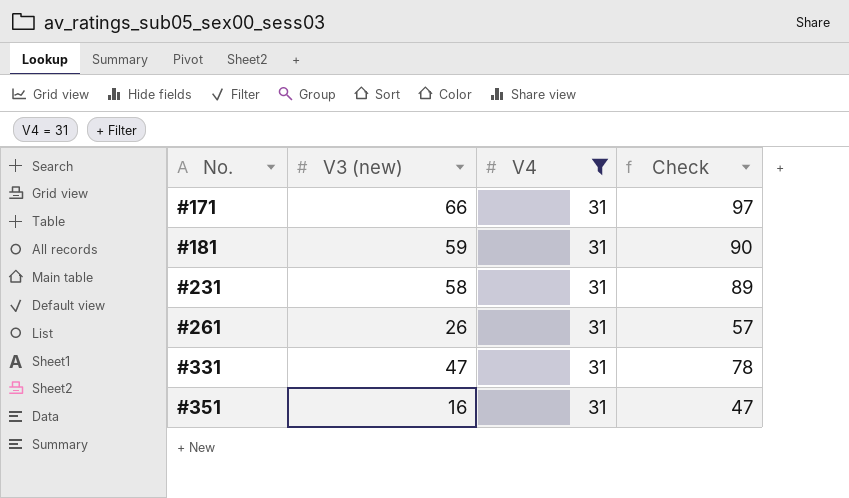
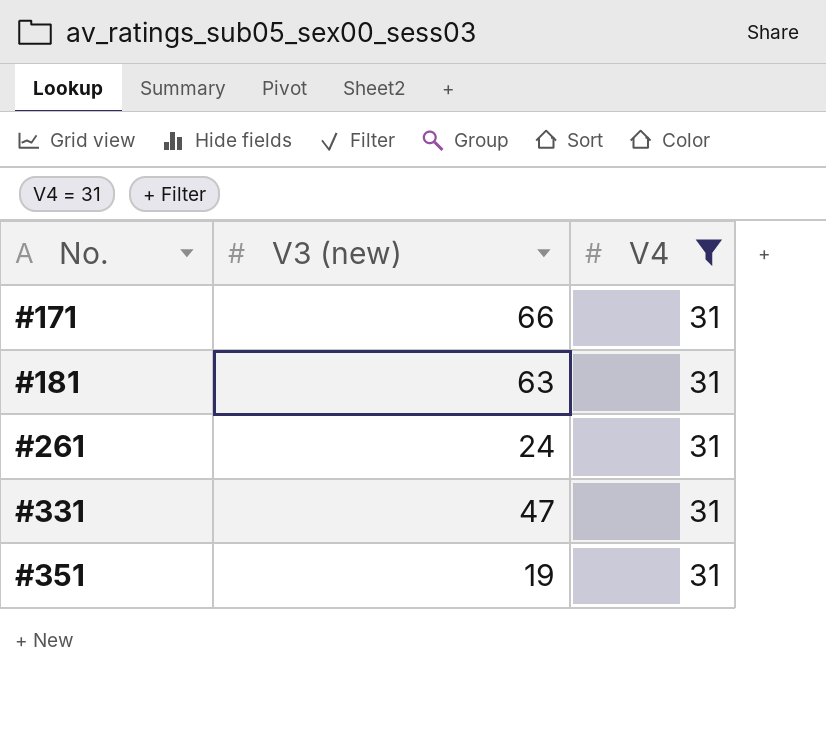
column Check | formula: [V3 (new)] + [V4] -> none
row #231: 58 | 31 | 89 -> none
#181 | V3 (new): 59 -> 63
#261 | V3 (new): 26 -> 24
#351 | V3 (new): 16 -> 19

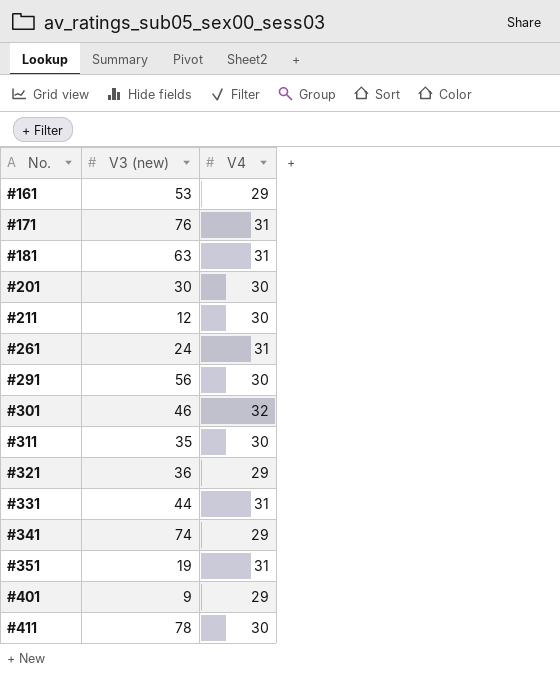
filter: V4 = 31 -> none
#171 | V3 (new): 66 -> 76
#331 | V3 (new): 47 -> 44

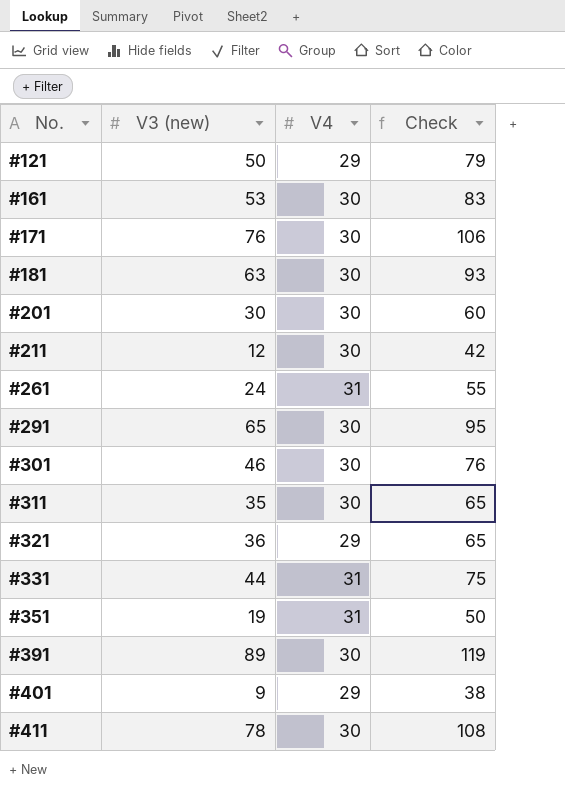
column Check | formula: none -> [V3 (new)] + [V4]
row #341: 74 | 29 -> none
row #121: none -> 50 | 29 | 79
#161 | V4: 29 -> 30
#171 | V4: 31 -> 30
#181 | V4: 31 -> 30
#291 | V3 (new): 56 -> 65
#301 | V4: 32 -> 30
row #391: none -> 89 | 30 | 119

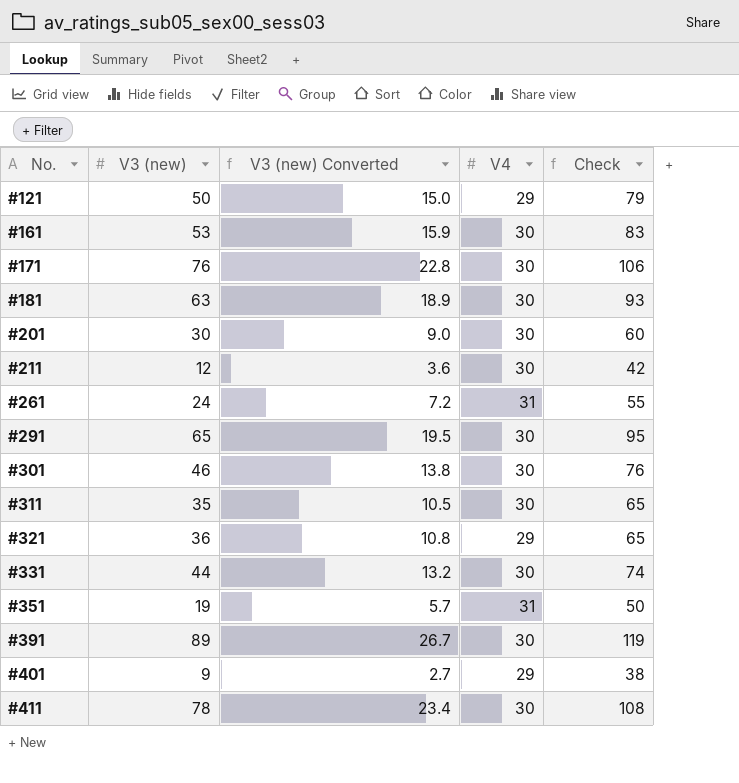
column V3 (new) Converted | formula: none -> [V3 (new)] * 0.3
#331 | V4: 31 -> 30
#331 | Check: 75 -> 74

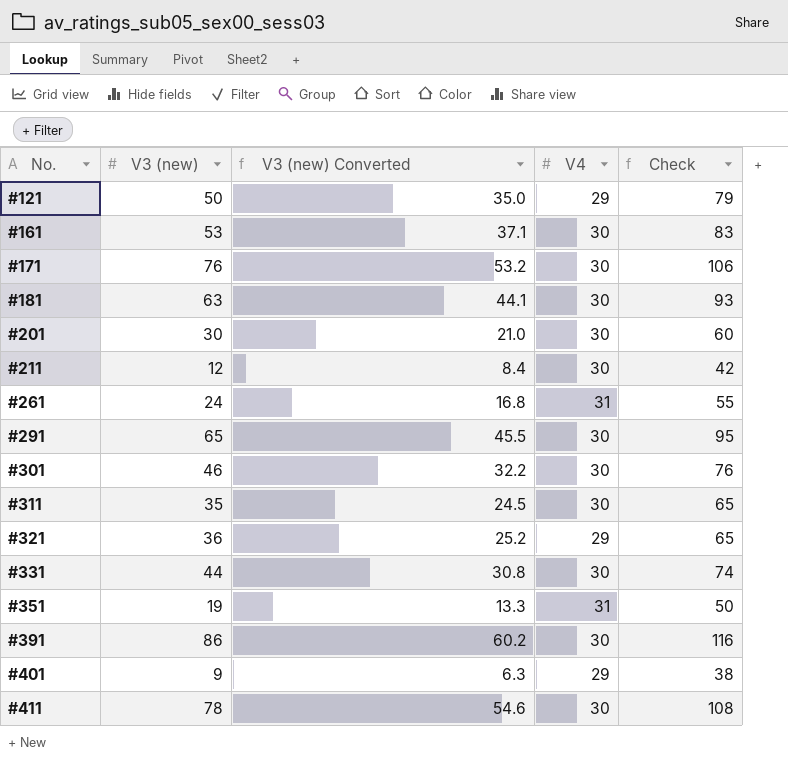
column V3 (new) Converted | formula: [V3 (new)] * 0.3 -> [V3 (new)] * 0.7
#391 | V3 (new): 89 -> 86
#391 | Check: 119 -> 116

